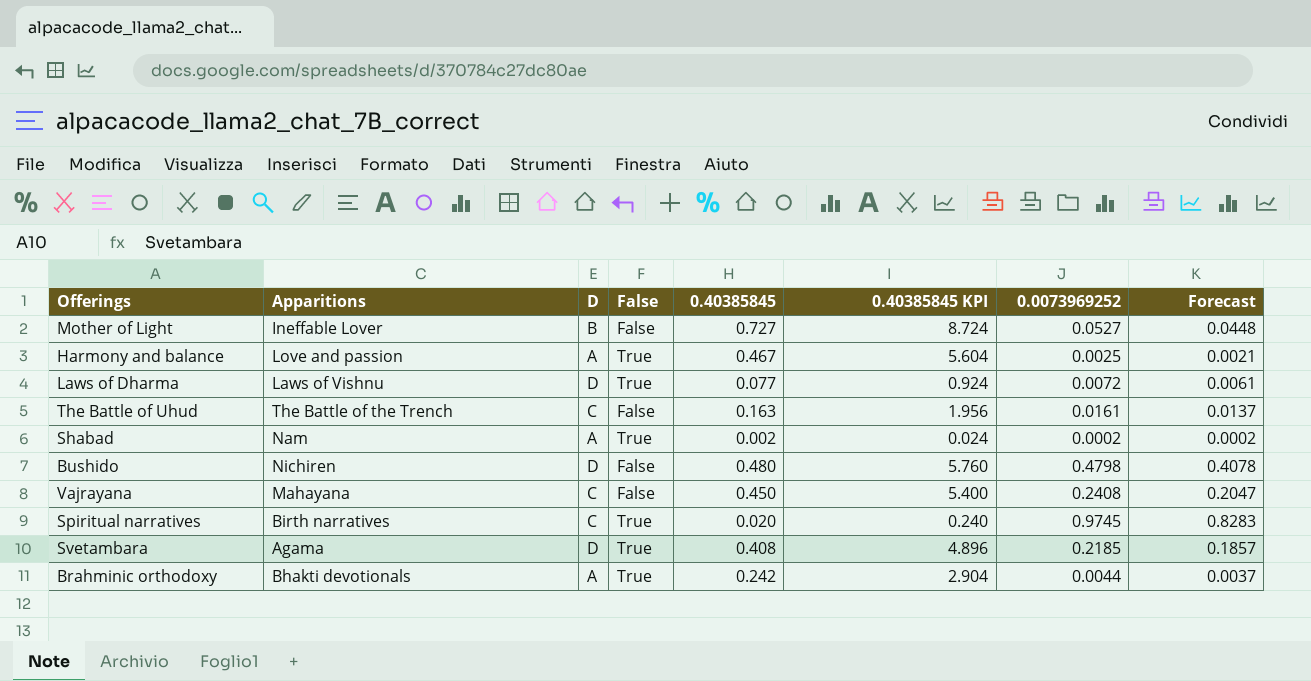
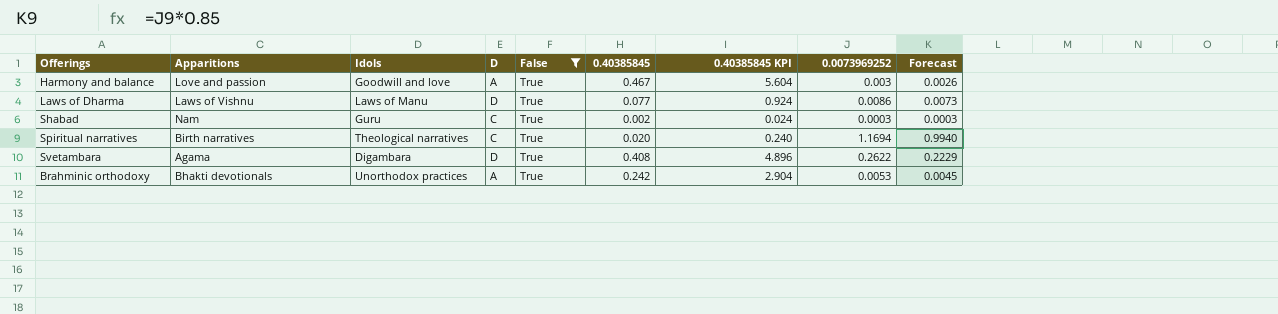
filter: none -> False = True
column Idols | position: none -> 3
Harmony and balance | 0.0073969252: 0.0025 -> 0.003
Harmony and balance | Forecast: 0.0021 -> 0.0026
Laws of Dharma | 0.0073969252: 0.0072 -> 0.0086
Laws of Dharma | Forecast: 0.0061 -> 0.0073
Shabad | D: A -> C
Shabad | 0.0073969252: 0.0002 -> 0.0003
Shabad | Forecast: 0.0002 -> 0.0003
Spiritual narratives | 0.0073969252: 0.9745 -> 1.1694
Spiritual narratives | Forecast: 0.8283 -> 0.9940
Svetambara | 0.0073969252: 0.2185 -> 0.2622
Svetambara | Forecast: 0.1857 -> 0.2229
Brahminic orthodoxy | 0.0073969252: 0.0044 -> 0.0053
Brahminic orthodoxy | Forecast: 0.0037 -> 0.0045

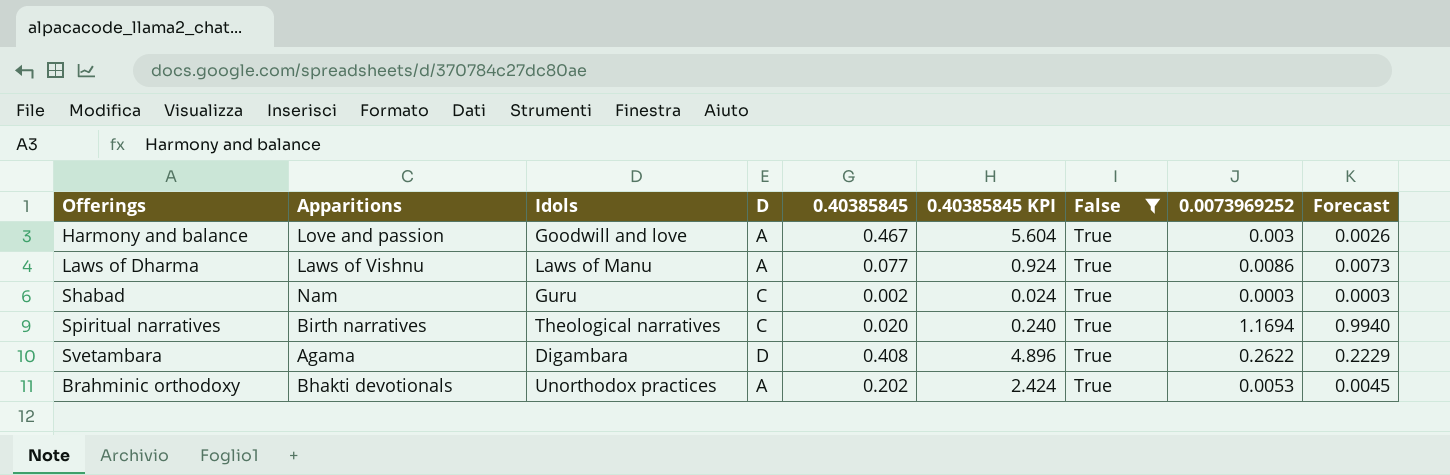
column False | position: 5 -> 7
Laws of Dharma | D: D -> A
Brahminic orthodoxy | 0.40385845: 0.242 -> 0.202
Brahminic orthodoxy | 0.40385845 KPI: 2.904 -> 2.424

